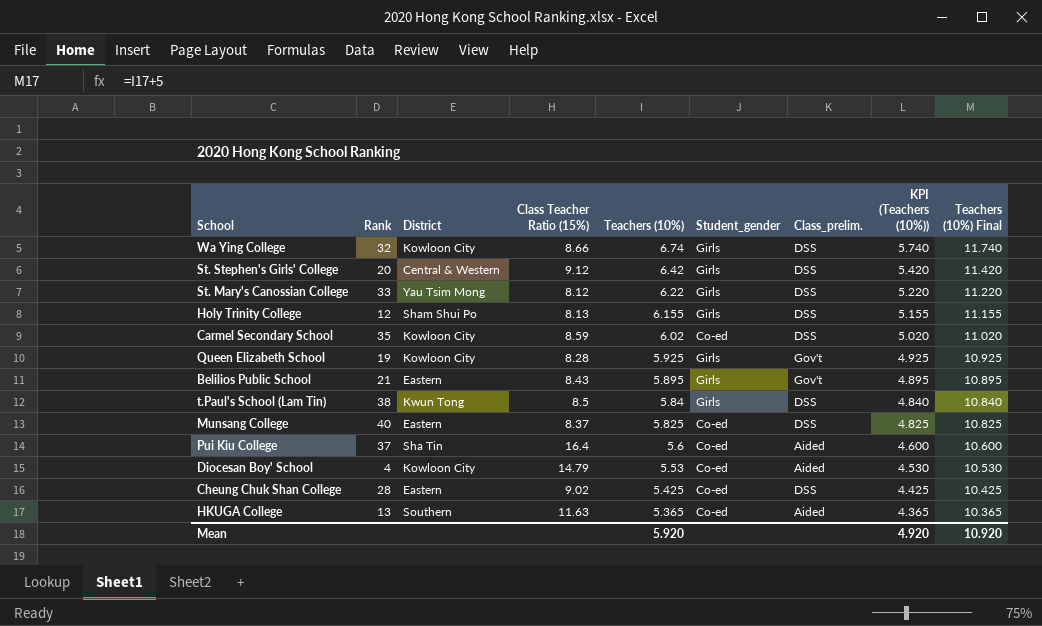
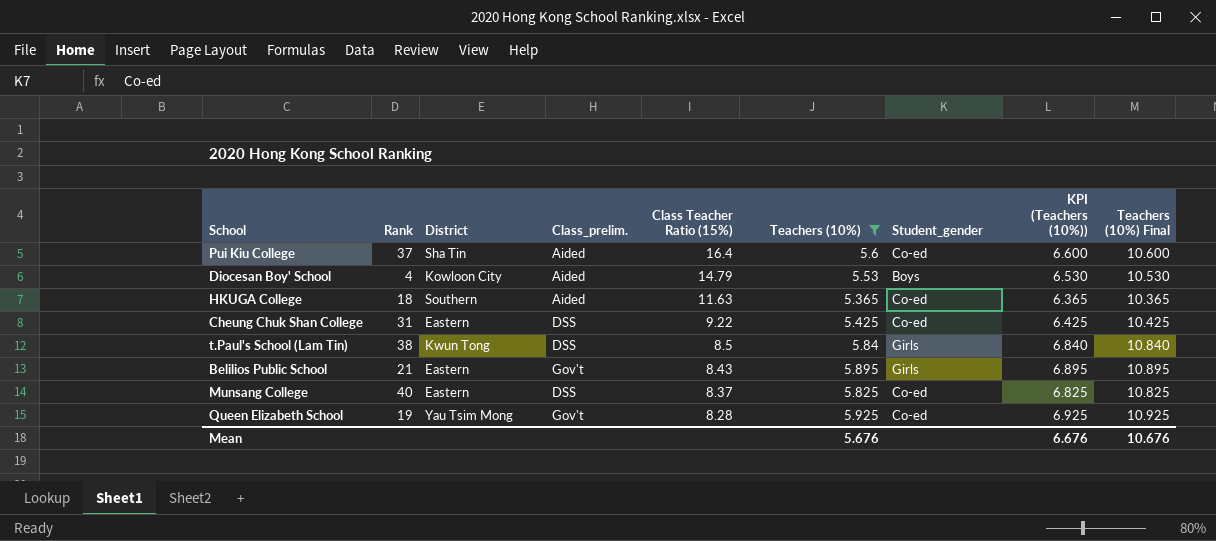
filter: none -> Teachers (10%) <= 5.925
row order: Teachers (10%) descending -> Class Teacher Ratio (15%) descending
column Class_prelim. | position: 7 -> 4
column KPI (Teachers (10%)) | formula: [Teachers (10%)] - 1 -> [Teachers (10%)] + 1
Diocesan Boy' School | Student_gender: Co-ed -> Boys
HKUGA College | Rank: 13 -> 18
Cheung Chuk Shan College | Rank: 28 -> 31
Cheung Chuk Shan College | Class Teacher Ratio (15%): 9.02 -> 9.22
Queen Elizabeth School | District: Kowloon City -> Yau Tsim Mong
Queen Elizabeth School | Student_gender: Girls -> Co-ed
Mean | Teachers (10%): 5.920 -> 5.676
Mean | KPI (Teachers (10%)): 4.920 -> 6.676
Mean | Teachers (10%) Final: 10.920 -> 10.676

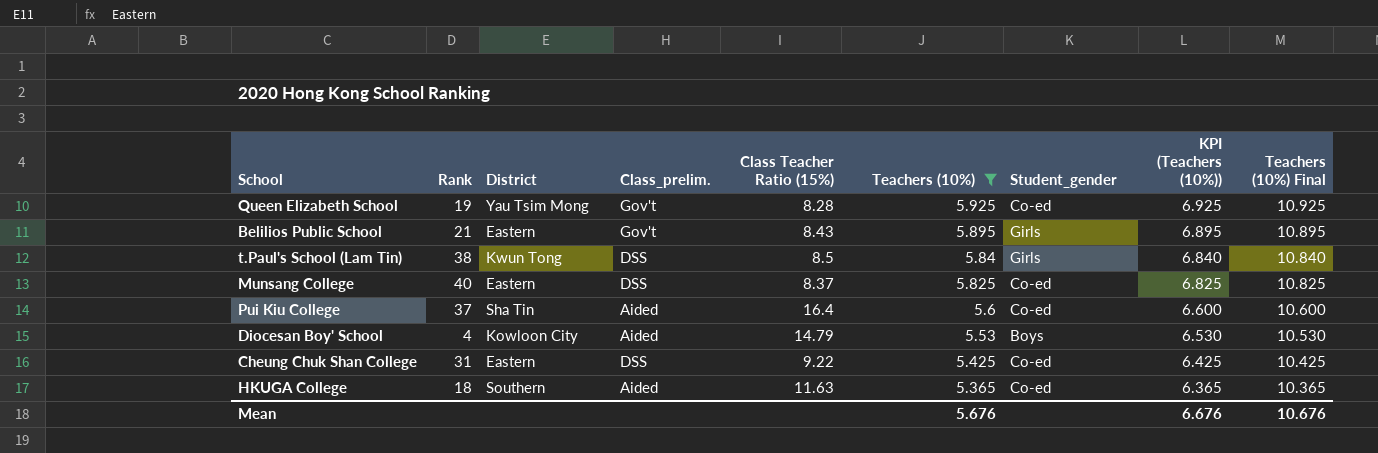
row order: Class Teacher Ratio (15%) descending -> Teachers (10%) descending

